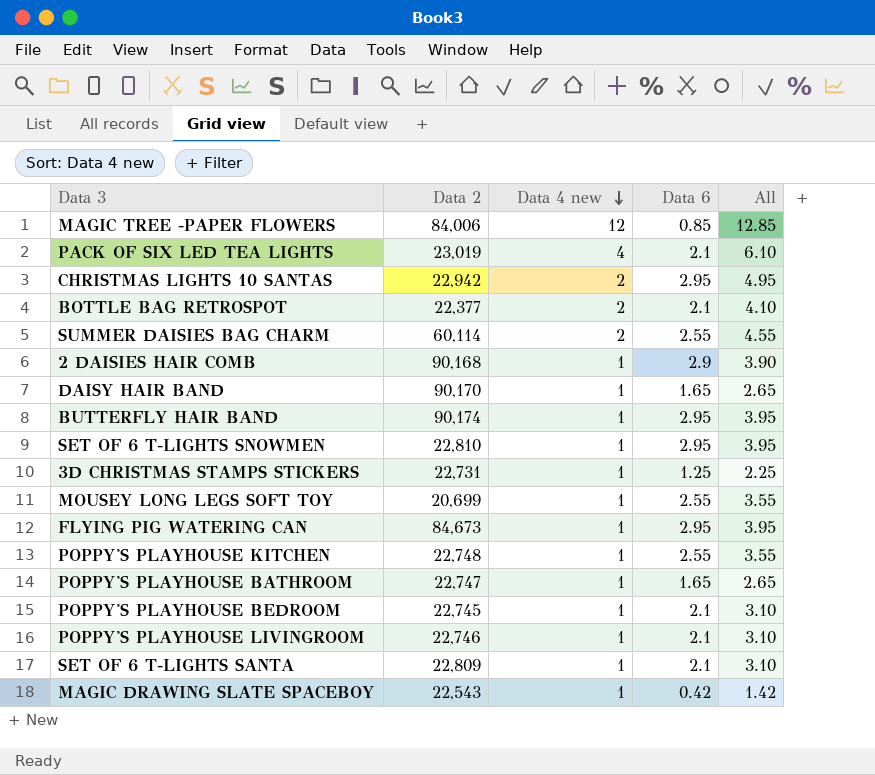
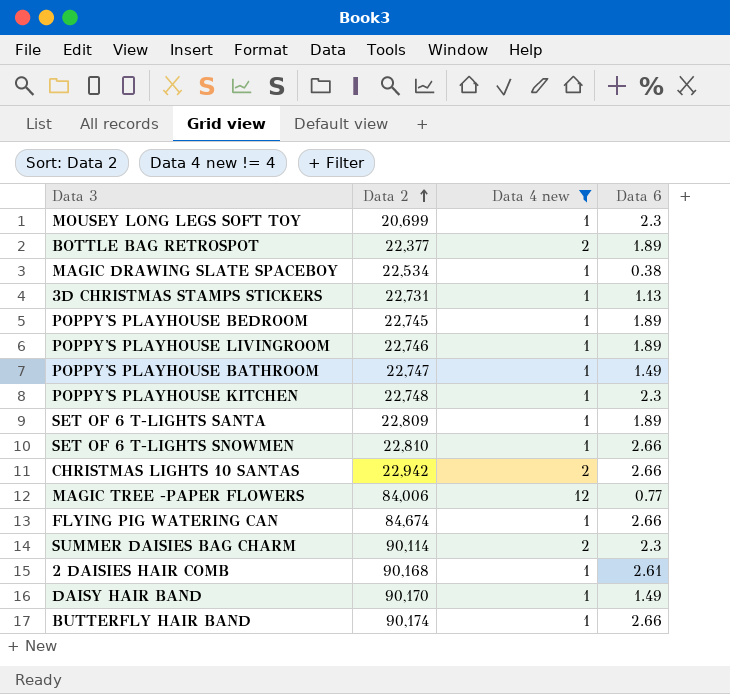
filter: none -> Data 4 new != 4
row order: Data 4 new descending -> Data 2 ascending
column All | formula: [Data 4 new] + [Data 6] -> none
MOUSEY LONG LEGS SOFT TOY | Data 6: 2.55 -> 2.3
BOTTLE BAG RETROSPOT | Data 6: 2.1 -> 1.89
MAGIC DRAWING SLATE SPACEBOY | Data 2: 22,543 -> 22,534
MAGIC DRAWING SLATE SPACEBOY | Data 6: 0.42 -> 0.38
3D CHRISTMAS STAMPS STICKERS | Data 6: 1.25 -> 1.13
POPPY'S PLAYHOUSE BEDROOM | Data 6: 2.1 -> 1.89
POPPY'S PLAYHOUSE LIVINGROOM | Data 6: 2.1 -> 1.89
POPPY'S PLAYHOUSE BATHROOM | Data 6: 1.65 -> 1.49
POPPY'S PLAYHOUSE KITCHEN | Data 6: 2.55 -> 2.3
SET OF 6 T-LIGHTS SANTA | Data 6: 2.1 -> 1.89
SET OF 6 T-LIGHTS SNOWMEN | Data 6: 2.95 -> 2.66
CHRISTMAS LIGHTS 10 SANTAS | Data 6: 2.95 -> 2.66
MAGIC TREE -PAPER FLOWERS | Data 6: 0.85 -> 0.77
FLYING PIG WATERING CAN | Data 2: 84,673 -> 84,674
FLYING PIG WATERING CAN | Data 6: 2.95 -> 2.66
SUMMER DAISIES BAG CHARM | Data 2: 60,114 -> 90,114
SUMMER DAISIES BAG CHARM | Data 6: 2.55 -> 2.3
2 DAISIES HAIR COMB | Data 6: 2.9 -> 2.61
DAISY HAIR BAND | Data 6: 1.65 -> 1.49
BUTTERFLY HAIR BAND | Data 6: 2.95 -> 2.66

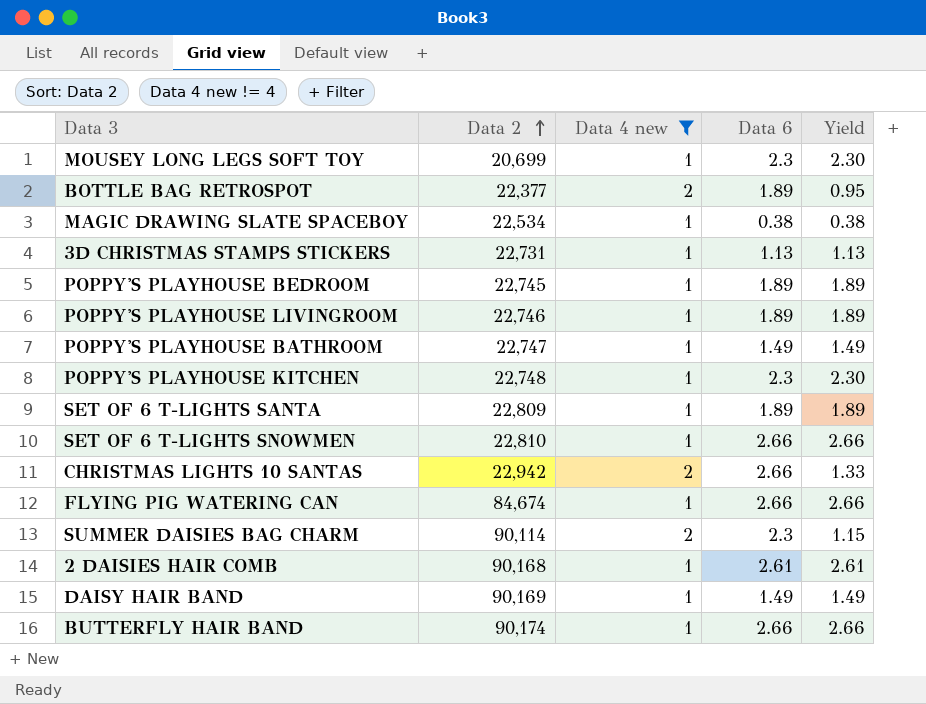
column Yield | formula: none -> [Data 6] / [Data 4 new]
row MAGIC TREE -PAPER FLOWERS: 84,006 | 12 | 0.77 -> none
DAISY HAIR BAND | Data 2: 90,170 -> 90,169

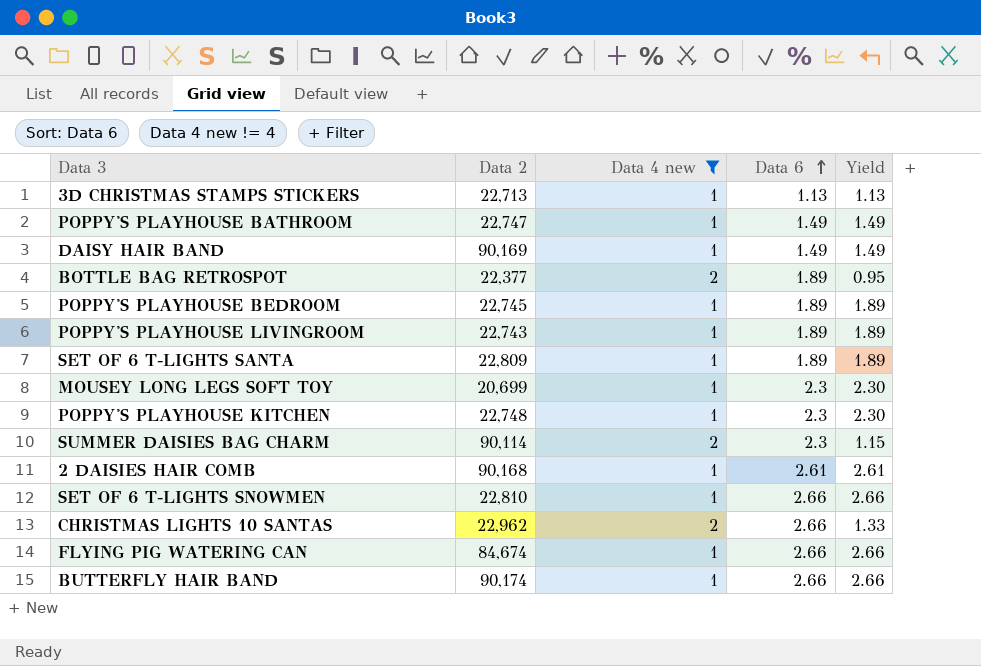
row order: Data 2 ascending -> Data 6 ascending
row MAGIC DRAWING SLATE SPACEBOY: 22,534 | 1 | 0.38 | 0.38 -> none
3D CHRISTMAS STAMPS STICKERS | Data 2: 22,731 -> 22,713
POPPY'S PLAYHOUSE LIVINGROOM | Data 2: 22,746 -> 22,743
CHRISTMAS LIGHTS 10 SANTAS | Data 2: 22,942 -> 22,962

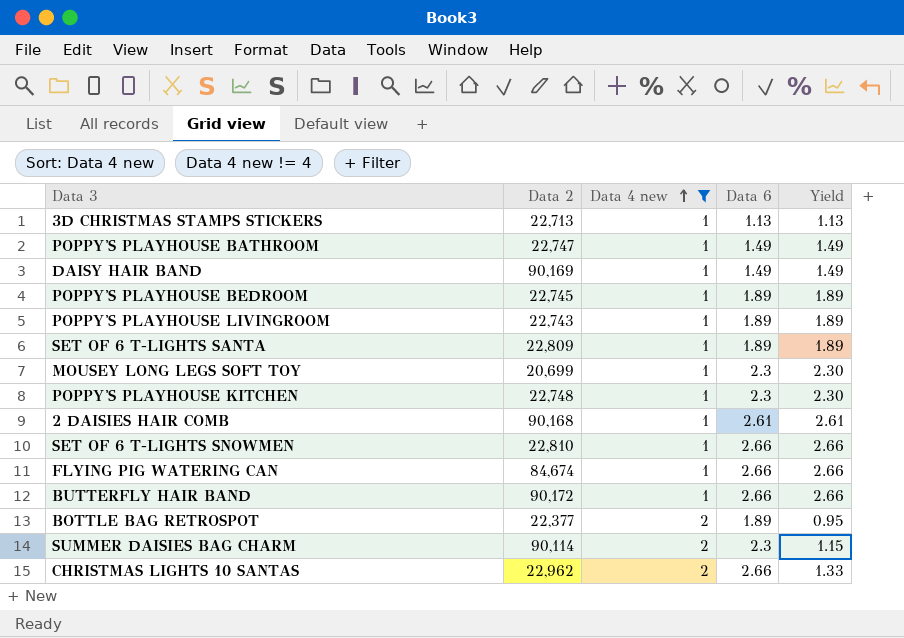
row order: Data 6 ascending -> Data 4 new ascending
BUTTERFLY HAIR BAND | Data 2: 90,174 -> 90,172

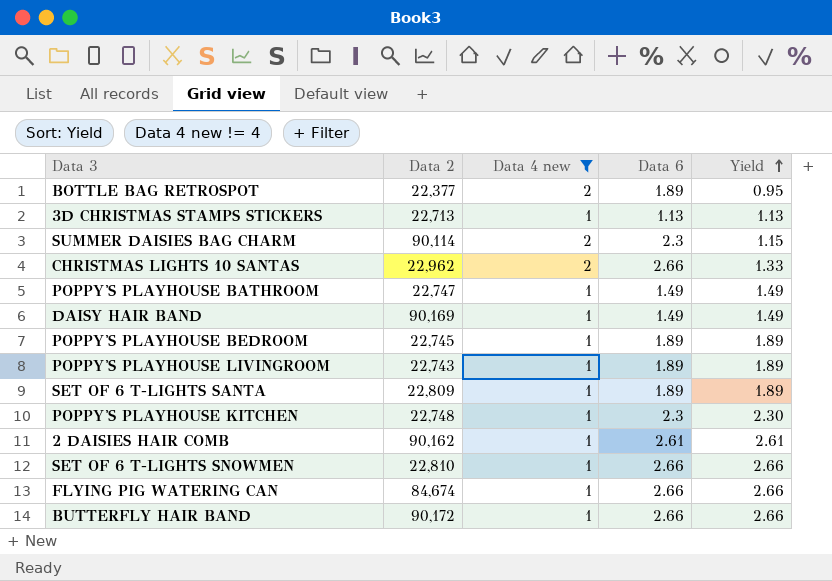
row order: Data 4 new ascending -> Yield ascending
row MOUSEY LONG LEGS SOFT TOY: 20,699 | 1 | 2.3 | 2.30 -> none
2 DAISIES HAIR COMB | Data 2: 90,168 -> 90,162

